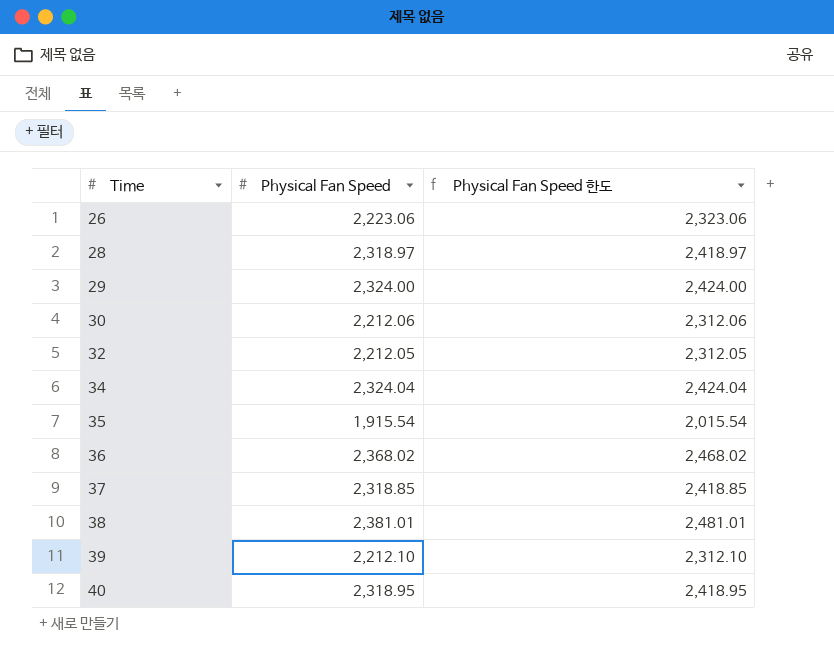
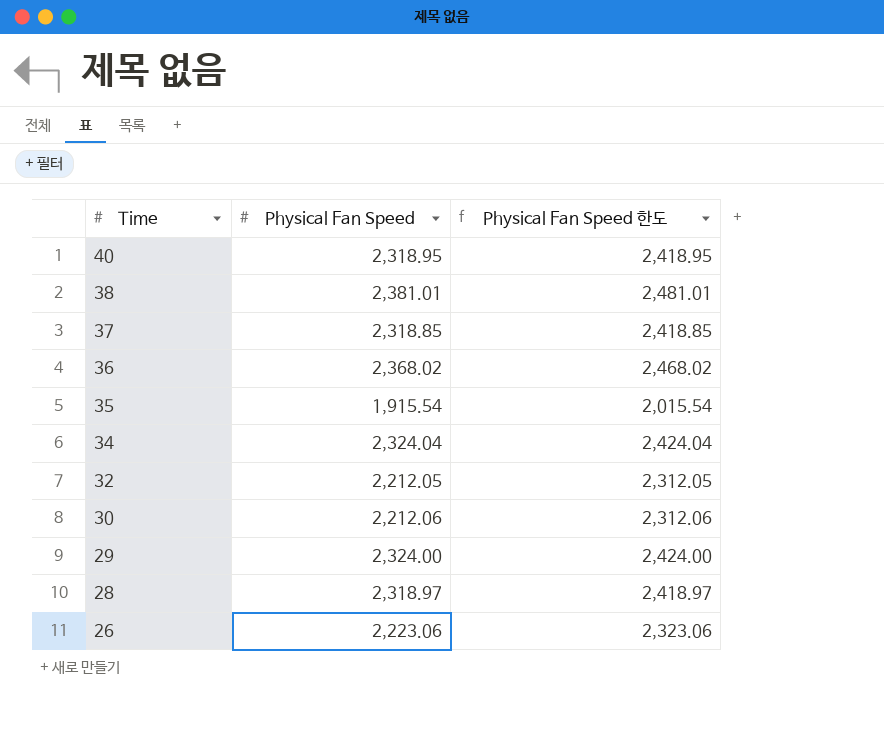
row order: Time ascending -> Time descending
row 39: 2,212.10 | 2,312.10 -> none

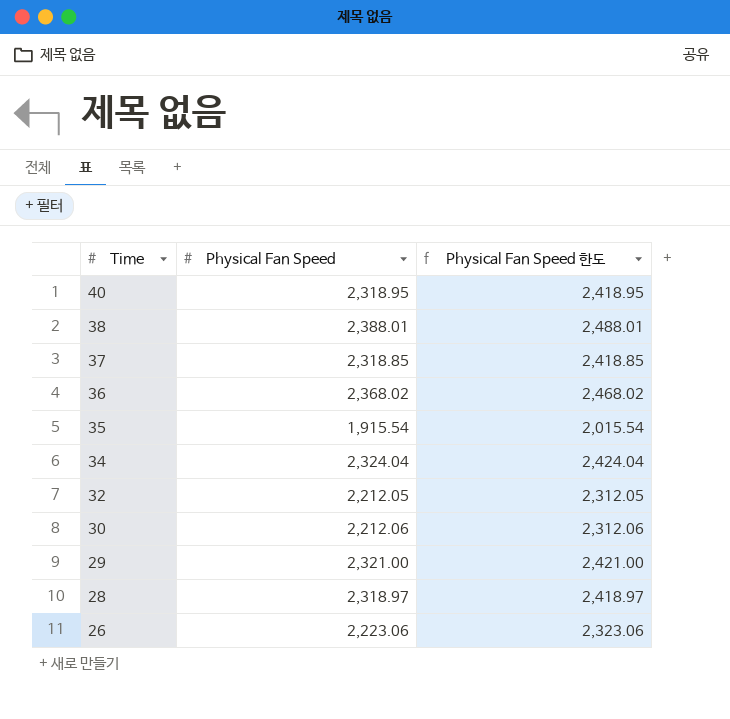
38 | Physical Fan Speed: 2,381.01 -> 2,388.01
38 | Physical Fan Speed 한도: 2,481.01 -> 2,488.01
29 | Physical Fan Speed: 2,324.00 -> 2,321.00
29 | Physical Fan Speed 한도: 2,424.00 -> 2,421.00

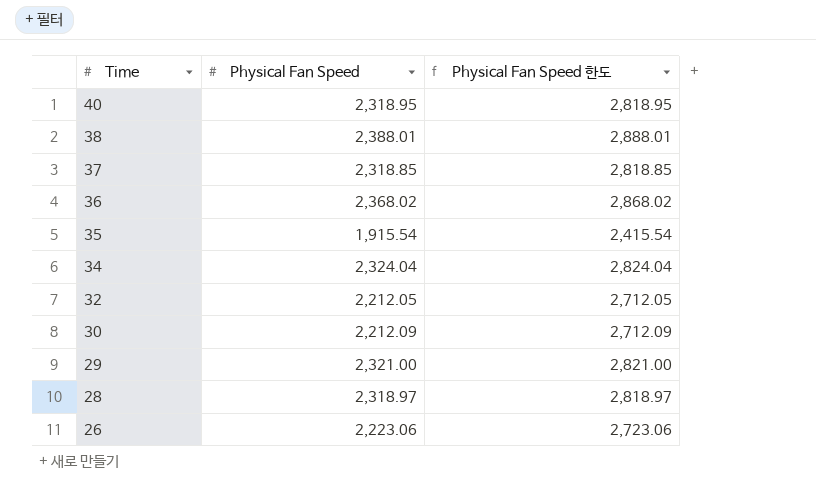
column Physical Fan Speed 한도 | formula: [Physical Fan Speed] + 100 -> [Physical Fan Speed] + 500
30 | Physical Fan Speed: 2,212.06 -> 2,212.09

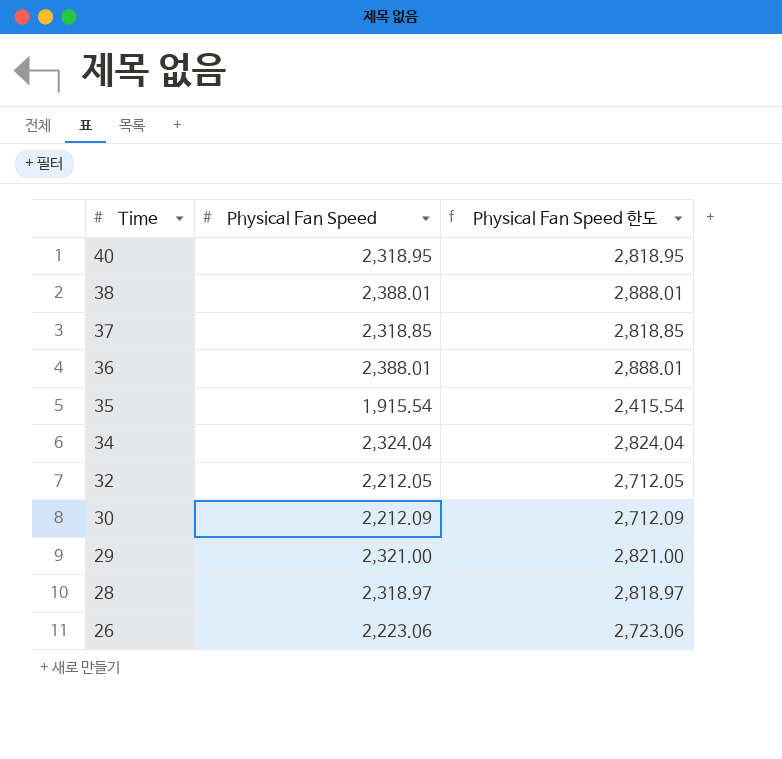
36 | Physical Fan Speed: 2,368.02 -> 2,388.01
36 | Physical Fan Speed 한도: 2,868.02 -> 2,888.01

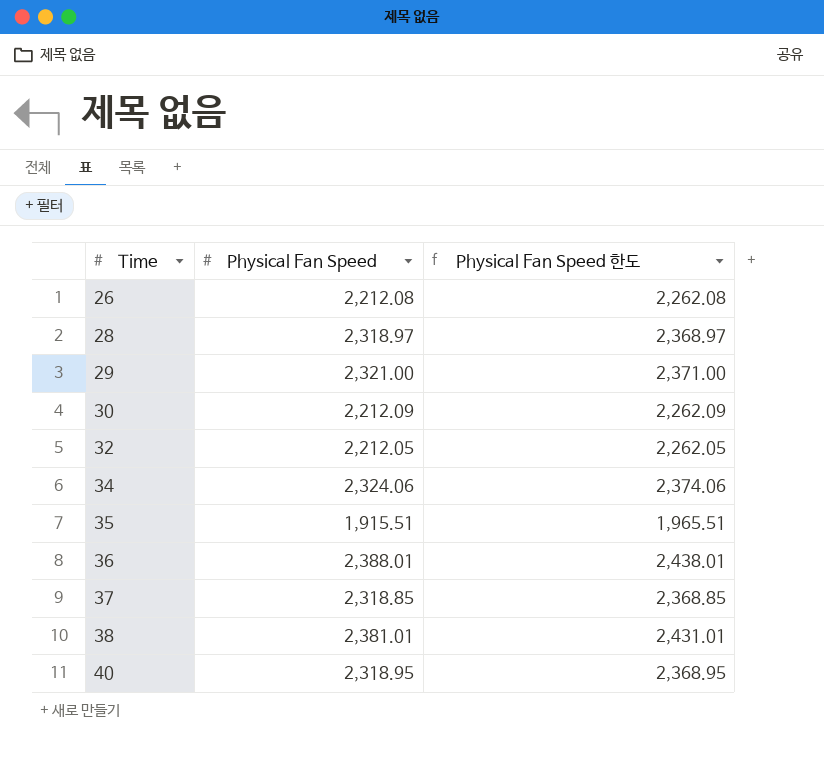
row order: Time descending -> Time ascending
column Physical Fan Speed 한도 | formula: [Physical Fan Speed] + 500 -> [Physical Fan Speed] + 50
26 | Physical Fan Speed: 2,223.06 -> 2,212.08
34 | Physical Fan Speed: 2,324.04 -> 2,324.06
35 | Physical Fan Speed: 1,915.54 -> 1,915.51
38 | Physical Fan Speed: 2,388.01 -> 2,381.01

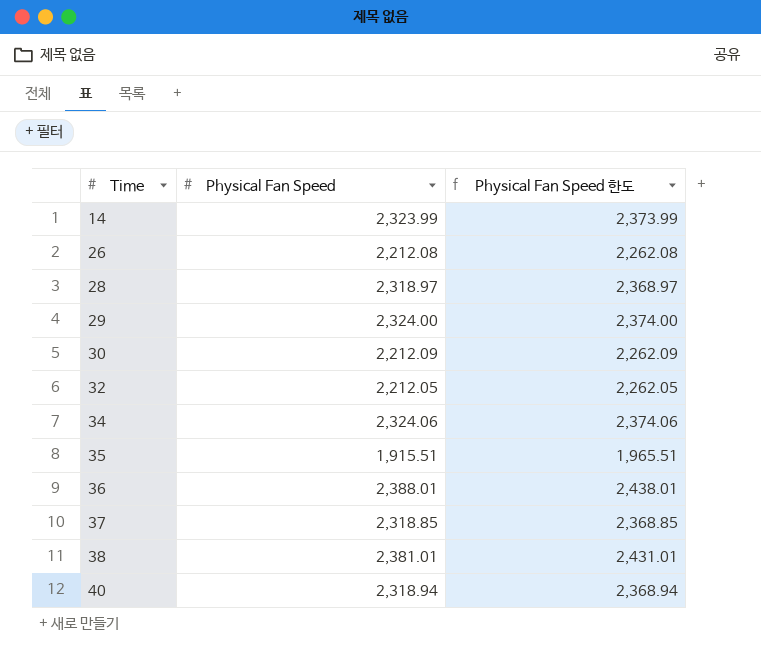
row 14: none -> 2,323.99 | 2,373.99
29 | Physical Fan Speed: 2,321.00 -> 2,324.00
29 | Physical Fan Speed 한도: 2,371.00 -> 2,374.00
40 | Physical Fan Speed: 2,318.95 -> 2,318.94
40 | Physical Fan Speed 한도: 2,368.95 -> 2,368.94

